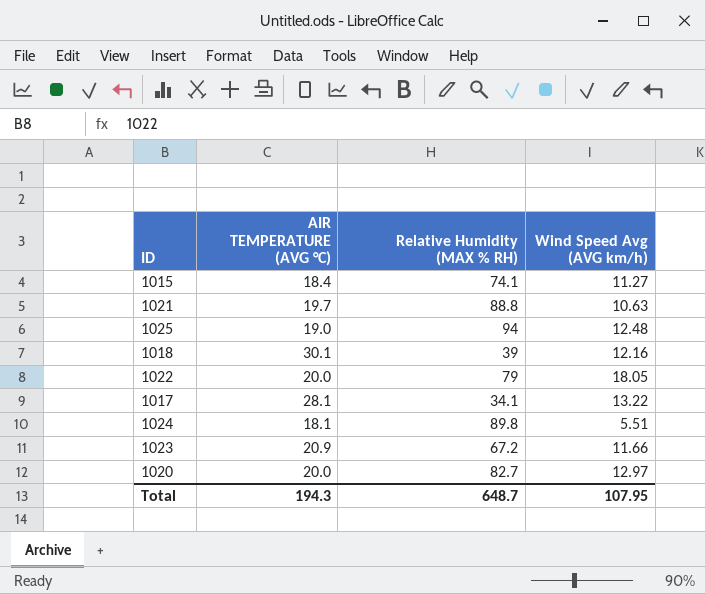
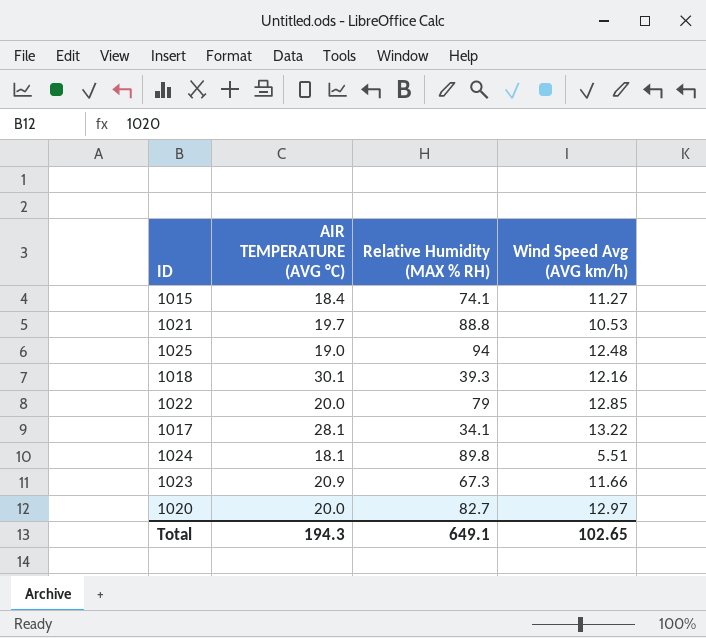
1021 | Wind Speed Avg (AVG km/h): 10.63 -> 10.53
1018 | Relative Humidity (MAX % RH): 39 -> 39.3
1022 | Wind Speed Avg (AVG km/h): 18.05 -> 12.85
1023 | Relative Humidity (MAX % RH): 67.2 -> 67.3
Total | Relative Humidity (MAX % RH): 648.7 -> 649.1
Total | Wind Speed Avg (AVG km/h): 107.95 -> 102.65

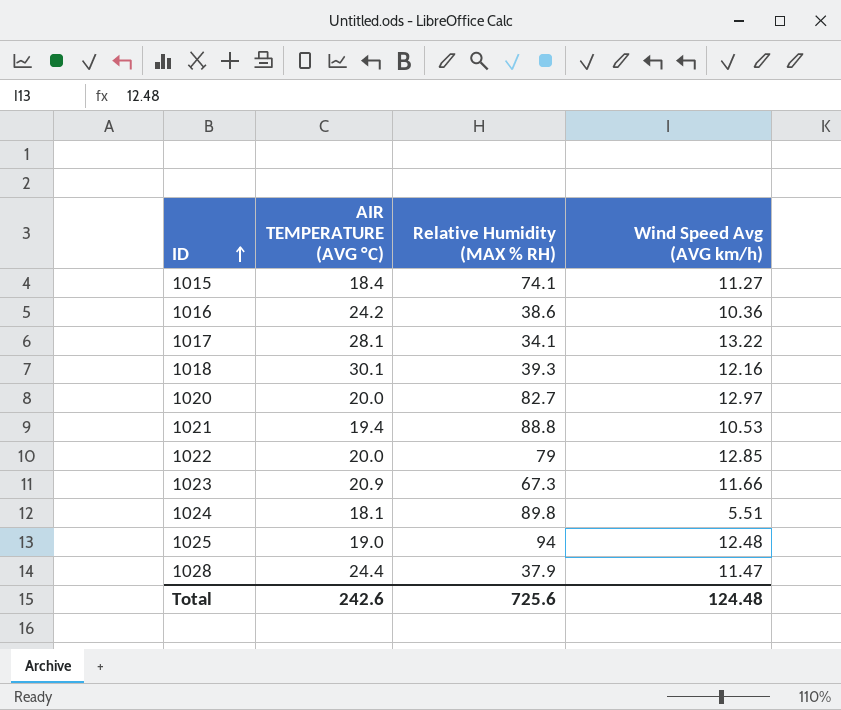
row order: none -> ID ascending
row 1016: none -> 24.2 | 38.6 | 10.36
1021 | AIR TEMPERATURE (AVG °C): 19.7 -> 19.4
row 1028: none -> 24.4 | 37.9 | 11.47
Total | AIR TEMPERATURE (AVG °C): 194.3 -> 242.6
Total | Relative Humidity (MAX % RH): 649.1 -> 725.6
Total | Wind Speed Avg (AVG km/h): 102.65 -> 124.48

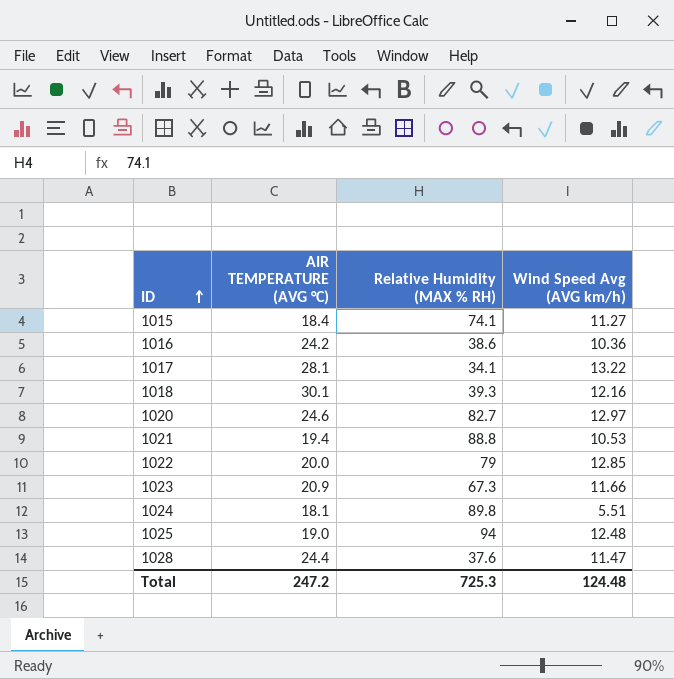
1020 | AIR TEMPERATURE (AVG °C): 20.0 -> 24.6
1028 | Relative Humidity (MAX % RH): 37.9 -> 37.6
Total | AIR TEMPERATURE (AVG °C): 242.6 -> 247.2
Total | Relative Humidity (MAX % RH): 725.6 -> 725.3

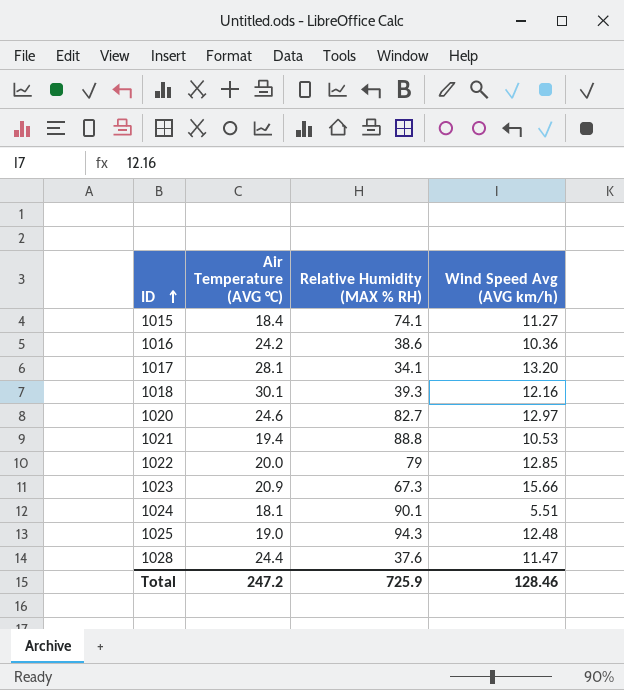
column name: AIR TEMPERATURE (AVG °C) -> Air Temperature (AVG °C)
1017 | Wind Speed Avg (AVG km/h): 13.22 -> 13.20
1023 | Wind Speed Avg (AVG km/h): 11.66 -> 15.66
1024 | Relative Humidity (MAX % RH): 89.8 -> 90.1
1025 | Relative Humidity (MAX % RH): 94 -> 94.3
Total | Relative Humidity (MAX % RH): 725.3 -> 725.9
Total | Wind Speed Avg (AVG km/h): 124.48 -> 128.46

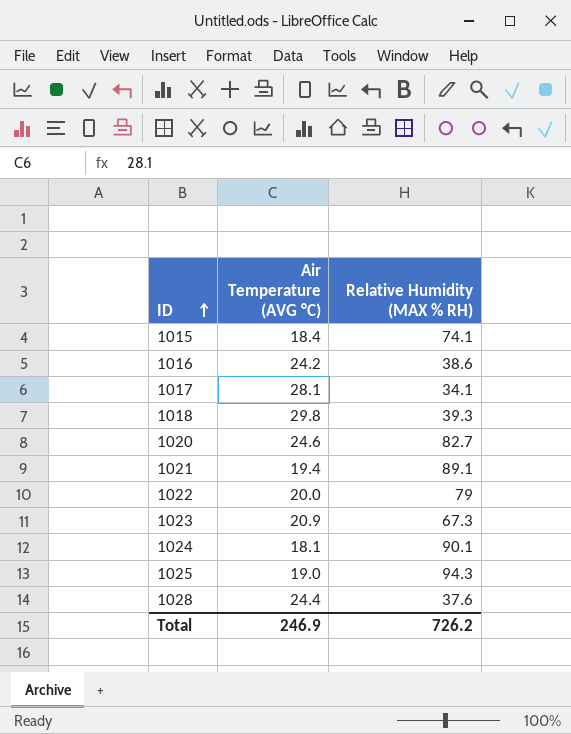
column Wind Speed Avg (AVG km/h) | position: 4 -> none
1018 | Air Temperature (AVG °C): 30.1 -> 29.8
1021 | Relative Humidity (MAX % RH): 88.8 -> 89.1
Total | Air Temperature (AVG °C): 247.2 -> 246.9
Total | Relative Humidity (MAX % RH): 725.9 -> 726.2

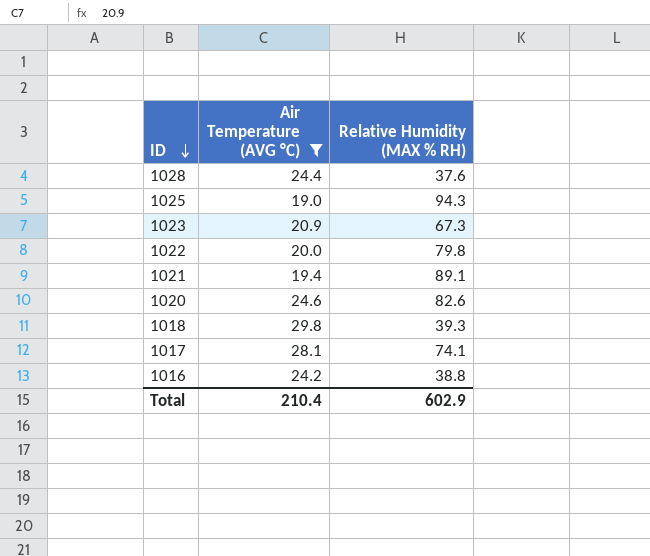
filter: none -> Air Temperature (AVG °C) >= 19.0
row order: ID ascending -> ID descending
1022 | Relative Humidity (MAX % RH): 79 -> 79.8
1020 | Relative Humidity (MAX % RH): 82.7 -> 82.6
1017 | Relative Humidity (MAX % RH): 34.1 -> 74.1
1016 | Relative Humidity (MAX % RH): 38.6 -> 38.8
Total | Air Temperature (AVG °C): 246.9 -> 210.4
Total | Relative Humidity (MAX % RH): 726.2 -> 602.9

